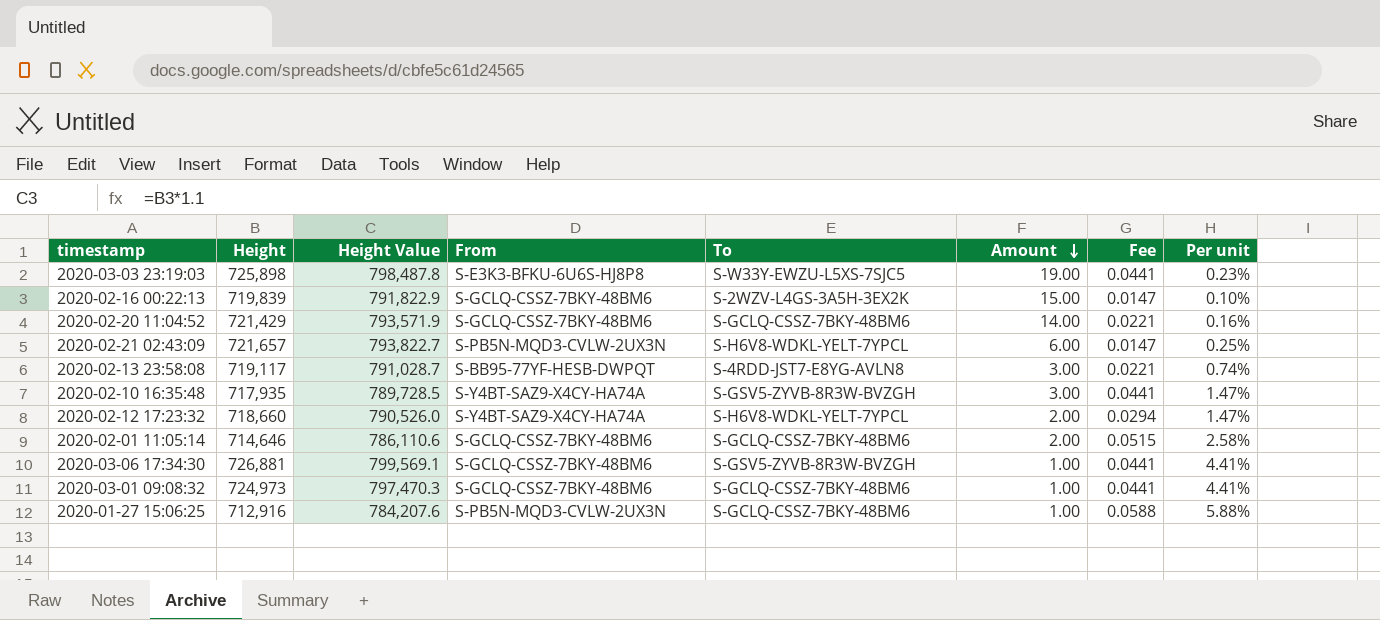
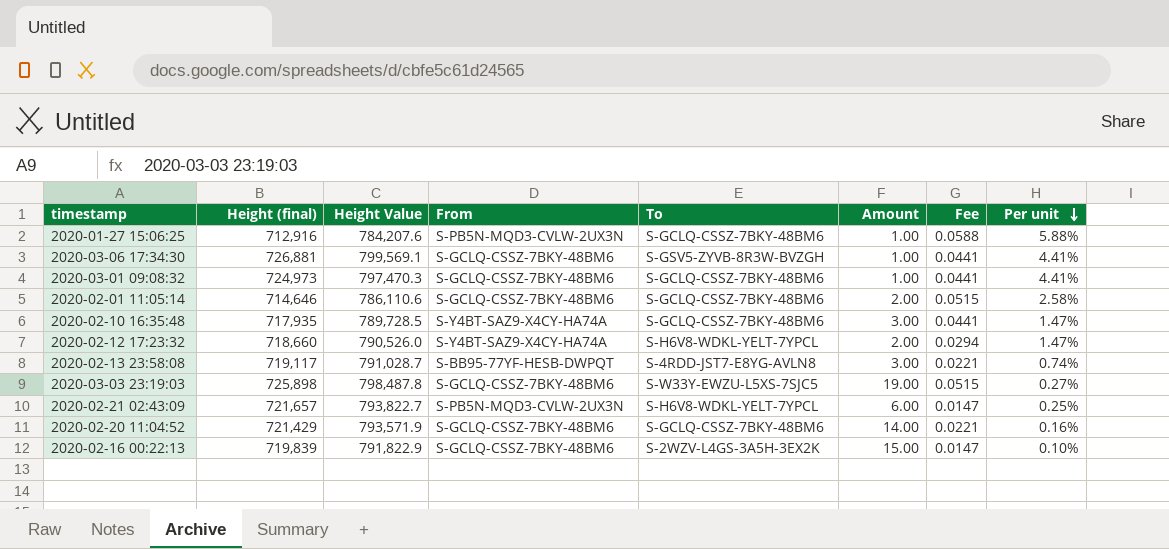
row order: Amount descending -> Per unit descending
column name: Height -> Height (final)
2020-02-10 16:35:48 | To: S-GSV5-ZYVB-8R3W-BVZGH -> S-GCLQ-CSSZ-7BKY-48BM6
2020-03-03 23:19:03 | From: S-E3K3-BFKU-6U6S-HJ8P8 -> S-GCLQ-CSSZ-7BKY-48BM6
2020-03-03 23:19:03 | Fee: 0.0441 -> 0.0515
2020-03-03 23:19:03 | Per unit: 0.23% -> 0.27%

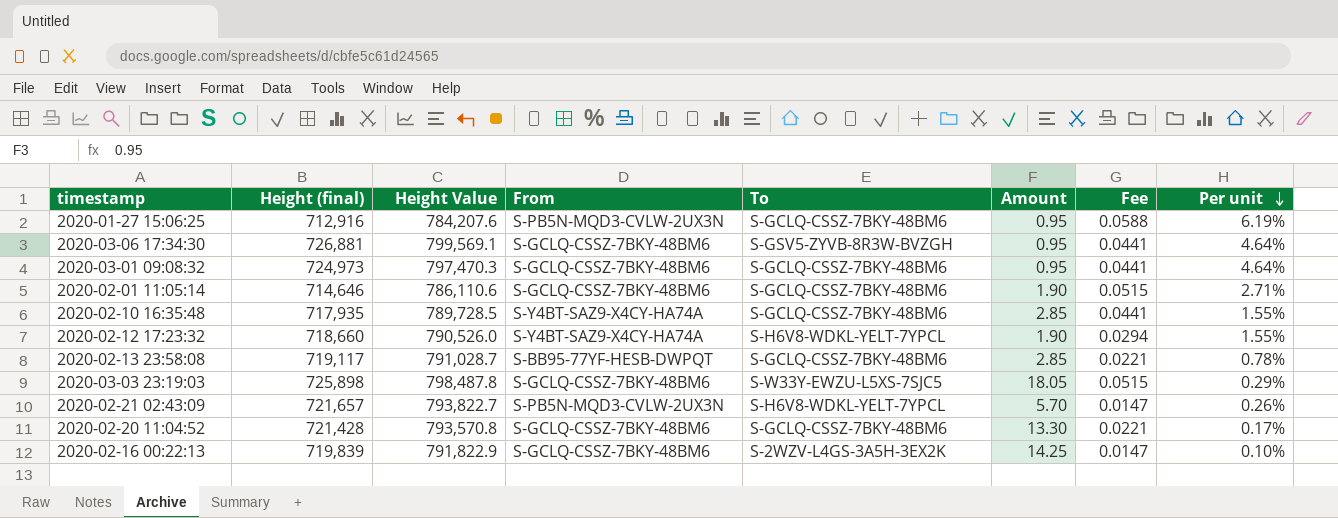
2020-01-27 15:06:25 | Amount: 1.00 -> 0.95
2020-01-27 15:06:25 | Per unit: 5.88% -> 6.19%
2020-03-06 17:34:30 | Amount: 1.00 -> 0.95
2020-03-06 17:34:30 | Per unit: 4.41% -> 4.64%
2020-03-01 09:08:32 | Amount: 1.00 -> 0.95
2020-03-01 09:08:32 | Per unit: 4.41% -> 4.64%
2020-02-01 11:05:14 | Amount: 2.00 -> 1.90
2020-02-01 11:05:14 | Per unit: 2.58% -> 2.71%
2020-02-10 16:35:48 | Amount: 3.00 -> 2.85
2020-02-10 16:35:48 | Per unit: 1.47% -> 1.55%
2020-02-12 17:23:32 | Amount: 2.00 -> 1.90
2020-02-12 17:23:32 | Per unit: 1.47% -> 1.55%
2020-02-13 23:58:08 | To: S-4RDD-JST7-E8YG-AVLN8 -> S-GCLQ-CSSZ-7BKY-48BM6
2020-02-13 23:58:08 | Amount: 3.00 -> 2.85
2020-02-13 23:58:08 | Per unit: 0.74% -> 0.78%
2020-03-03 23:19:03 | Amount: 19.00 -> 18.05
2020-03-03 23:19:03 | Per unit: 0.27% -> 0.29%
2020-02-21 02:43:09 | Amount: 6.00 -> 5.70
2020-02-21 02:43:09 | Per unit: 0.25% -> 0.26%
2020-02-20 11:04:52 | Height (final): 721,429 -> 721,428
2020-02-20 11:04:52 | Height Value: 793,571.9 -> 793,570.8
2020-02-20 11:04:52 | Amount: 14.00 -> 13.30
2020-02-20 11:04:52 | Per unit: 0.16% -> 0.17%
2020-02-16 00:22:13 | Amount: 15.00 -> 14.25

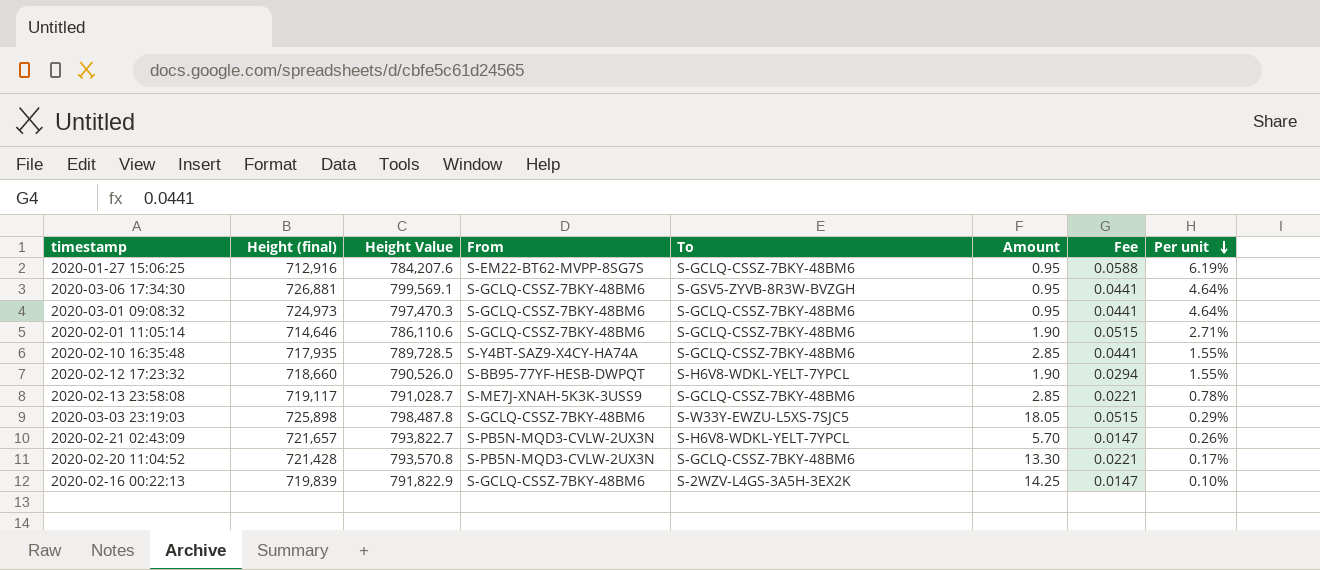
2020-01-27 15:06:25 | From: S-PB5N-MQD3-CVLW-2UX3N -> S-EM22-BT62-MVPP-8SG7S
2020-02-12 17:23:32 | From: S-Y4BT-SAZ9-X4CY-HA74A -> S-BB95-77YF-HESB-DWPQT
2020-02-13 23:58:08 | From: S-BB95-77YF-HESB-DWPQT -> S-ME7J-XNAH-5K3K-3USS9
2020-02-20 11:04:52 | From: S-GCLQ-CSSZ-7BKY-48BM6 -> S-PB5N-MQD3-CVLW-2UX3N

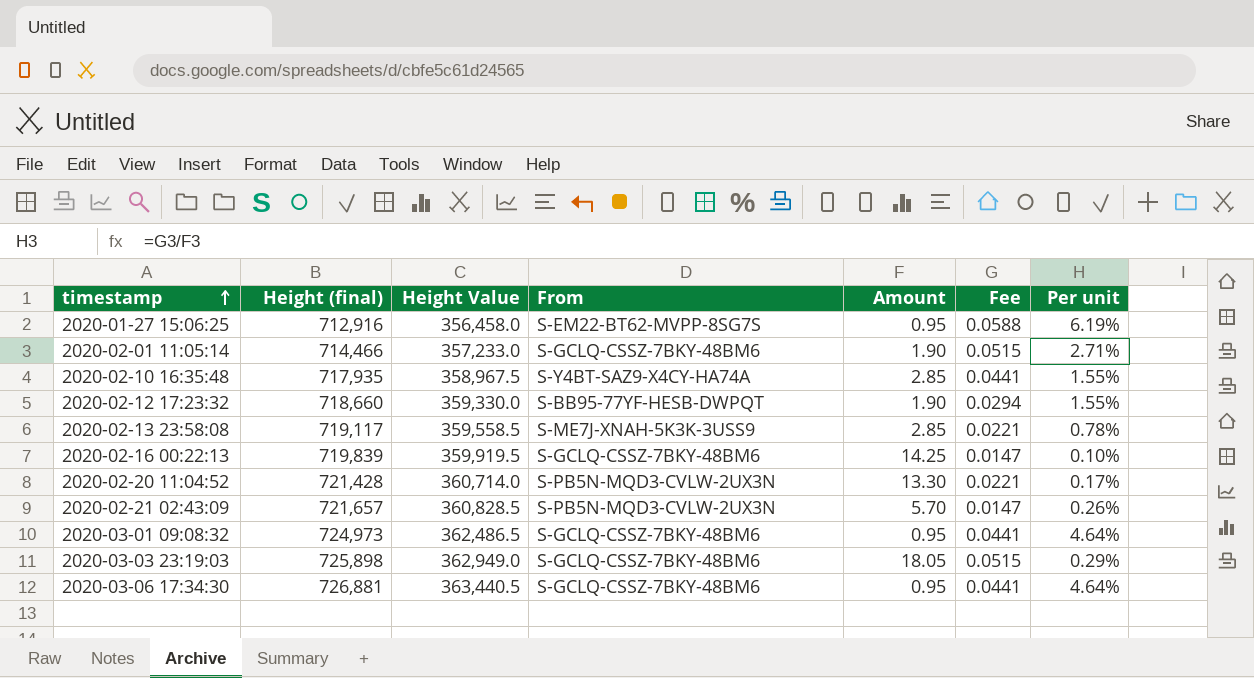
row order: Per unit descending -> timestamp ascending
column To | position: 5 -> none
column Height Value | formula: [Height (final)] * 1.1 -> [Height (final)] * 0.5
2020-02-01 11:05:14 | Height (final): 714,646 -> 714,466

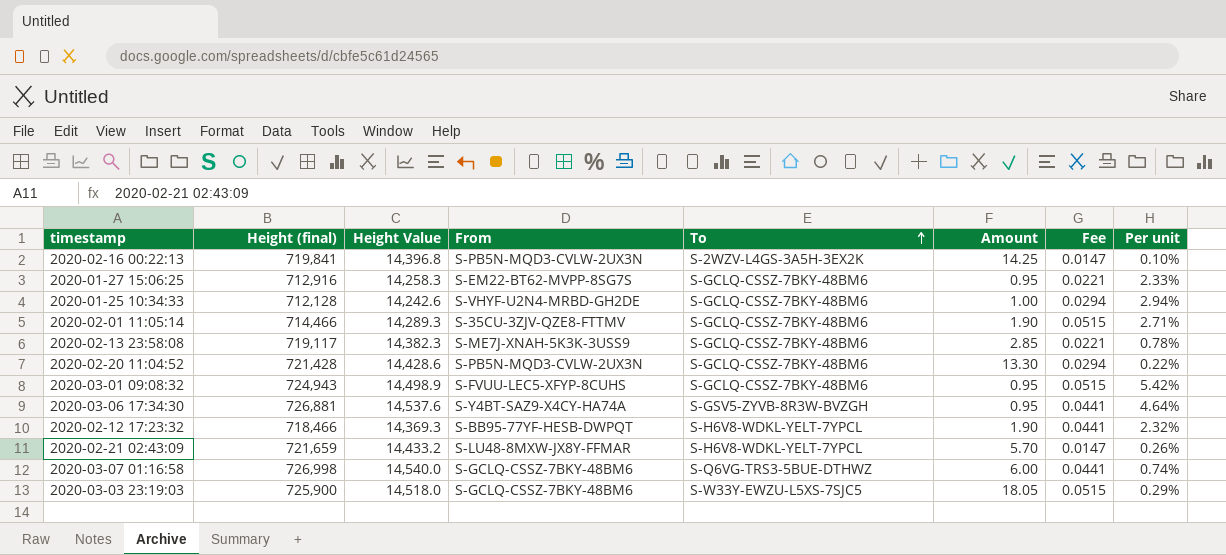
row order: timestamp ascending -> To ascending
column Height Value | formula: [Height (final)] * 0.5 -> [Height (final)] * 0.02
column To | position: none -> 5
row 2020-02-10 16:35:48: 717,935 | 358,967.5 | S-Y4BT-SAZ9-X4CY-HA74A | 2.85 | 0.0441 | 1.55% -> none
2020-02-16 00:22:13 | Height (final): 719,839 -> 719,841
2020-02-16 00:22:13 | From: S-GCLQ-CSSZ-7BKY-48BM6 -> S-PB5N-MQD3-CVLW-2UX3N
2020-01-27 15:06:25 | Fee: 0.0588 -> 0.0221
2020-01-27 15:06:25 | Per unit: 6.19% -> 2.33%
row 2020-01-25 10:34:33: none -> 712,128 | 14,242.6 | S-VHYF-U2N4-MRBD-GH2DE | S-GCLQ-CSSZ-7BKY-48BM6 | 1.00 | 0.0294 | 2.94%
2020-02-01 11:05:14 | From: S-GCLQ-CSSZ-7BKY-48BM6 -> S-35CU-3ZJV-QZE8-FTTMV
2020-02-20 11:04:52 | Fee: 0.0221 -> 0.0294
2020-02-20 11:04:52 | Per unit: 0.17% -> 0.22%
2020-03-01 09:08:32 | Height (final): 724,973 -> 724,943
2020-03-01 09:08:32 | From: S-GCLQ-CSSZ-7BKY-48BM6 -> S-FVUU-LEC5-XFYP-8CUHS
2020-03-01 09:08:32 | Fee: 0.0441 -> 0.0515
2020-03-01 09:08:32 | Per unit: 4.64% -> 5.42%
2020-03-06 17:34:30 | From: S-GCLQ-CSSZ-7BKY-48BM6 -> S-Y4BT-SAZ9-X4CY-HA74A
2020-02-12 17:23:32 | Height (final): 718,660 -> 718,466
2020-02-12 17:23:32 | Fee: 0.0294 -> 0.0441
2020-02-12 17:23:32 | Per unit: 1.55% -> 2.32%
2020-02-21 02:43:09 | Height (final): 721,657 -> 721,659
2020-02-21 02:43:09 | From: S-PB5N-MQD3-CVLW-2UX3N -> S-LU48-8MXW-JX8Y-FFMAR
row 2020-03-07 01:16:58: none -> 726,998 | 14,540.0 | S-GCLQ-CSSZ-7BKY-48BM6 | S-Q6VG-TRS3-5BUE-DTHWZ | 6.00 | 0.0441 | 0.74%
2020-03-03 23:19:03 | Height (final): 725,898 -> 725,900

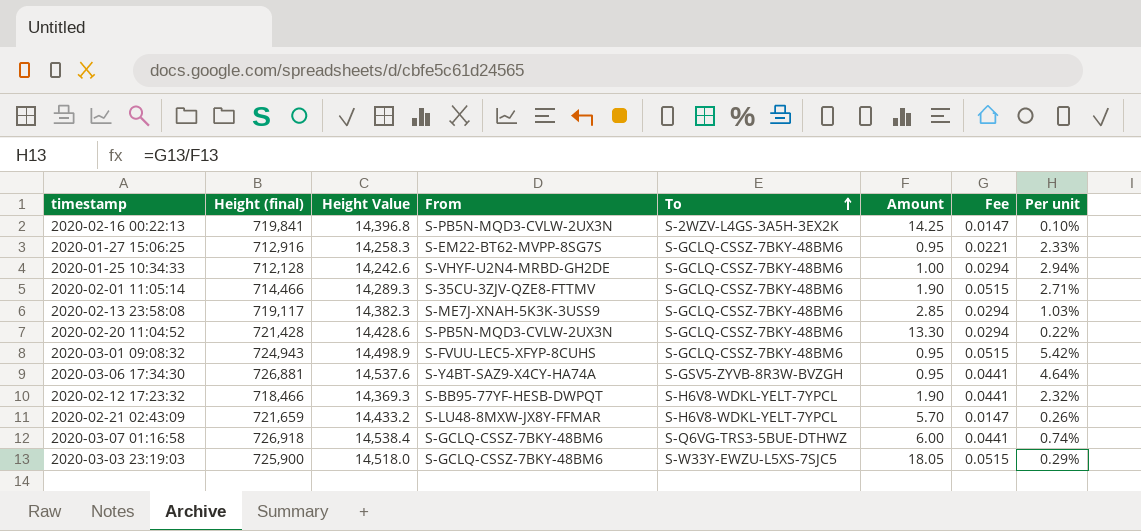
2020-02-13 23:58:08 | Fee: 0.0221 -> 0.0294
2020-02-13 23:58:08 | Per unit: 0.78% -> 1.03%
2020-03-07 01:16:58 | Height (final): 726,998 -> 726,918
2020-03-07 01:16:58 | Height Value: 14,540.0 -> 14,538.4

